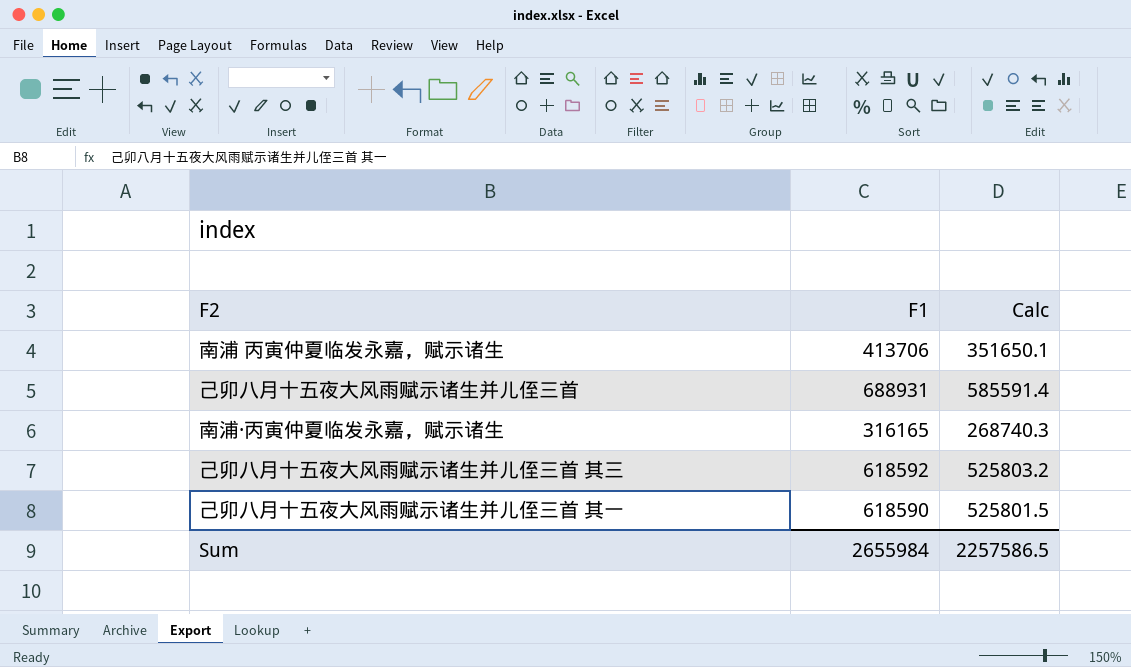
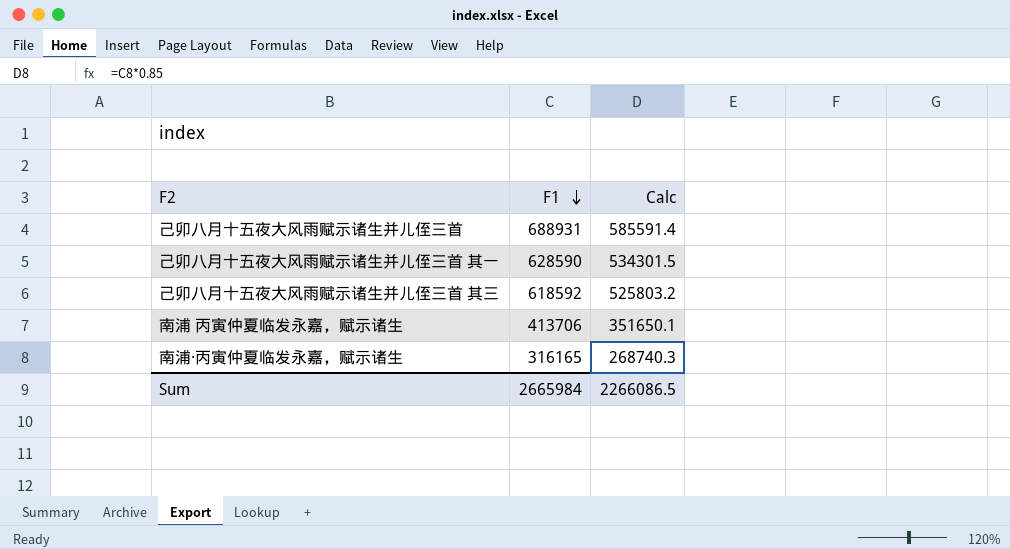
row order: none -> F1 descending
己卯八月十五夜大风雨赋示诸生并儿侄三首 其一 | F1: 618590 -> 628590
己卯八月十五夜大风雨赋示诸生并儿侄三首 其一 | Calc: 525801.5 -> 534301.5
Sum | F1: 2655984 -> 2665984
Sum | Calc: 2257586.5 -> 2266086.5

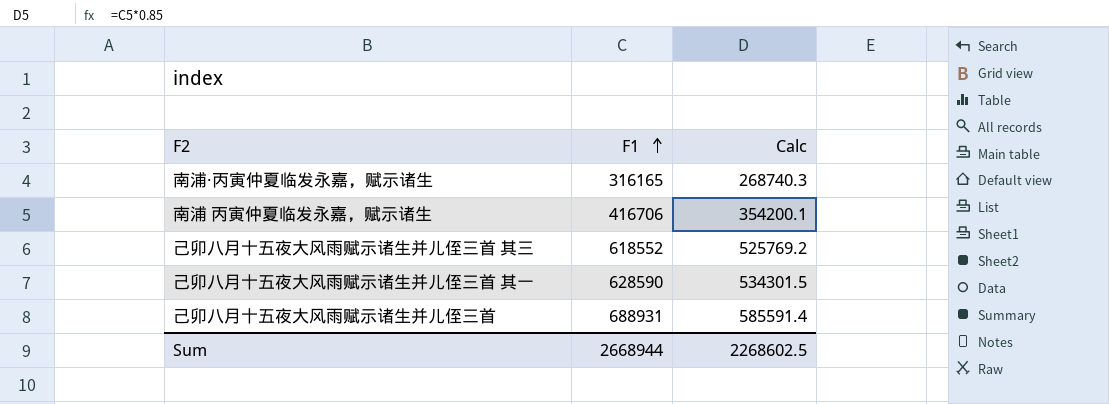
row order: F1 descending -> F1 ascending
南浦 丙寅仲夏临发永嘉，赋示诸生 | F1: 413706 -> 416706
南浦 丙寅仲夏临发永嘉，赋示诸生 | Calc: 351650.1 -> 354200.1
己卯八月十五夜大风雨赋示诸生并儿侄三首 其三 | F1: 618592 -> 618552
己卯八月十五夜大风雨赋示诸生并儿侄三首 其三 | Calc: 525803.2 -> 525769.2
Sum | F1: 2665984 -> 2668944
Sum | Calc: 2266086.5 -> 2268602.5

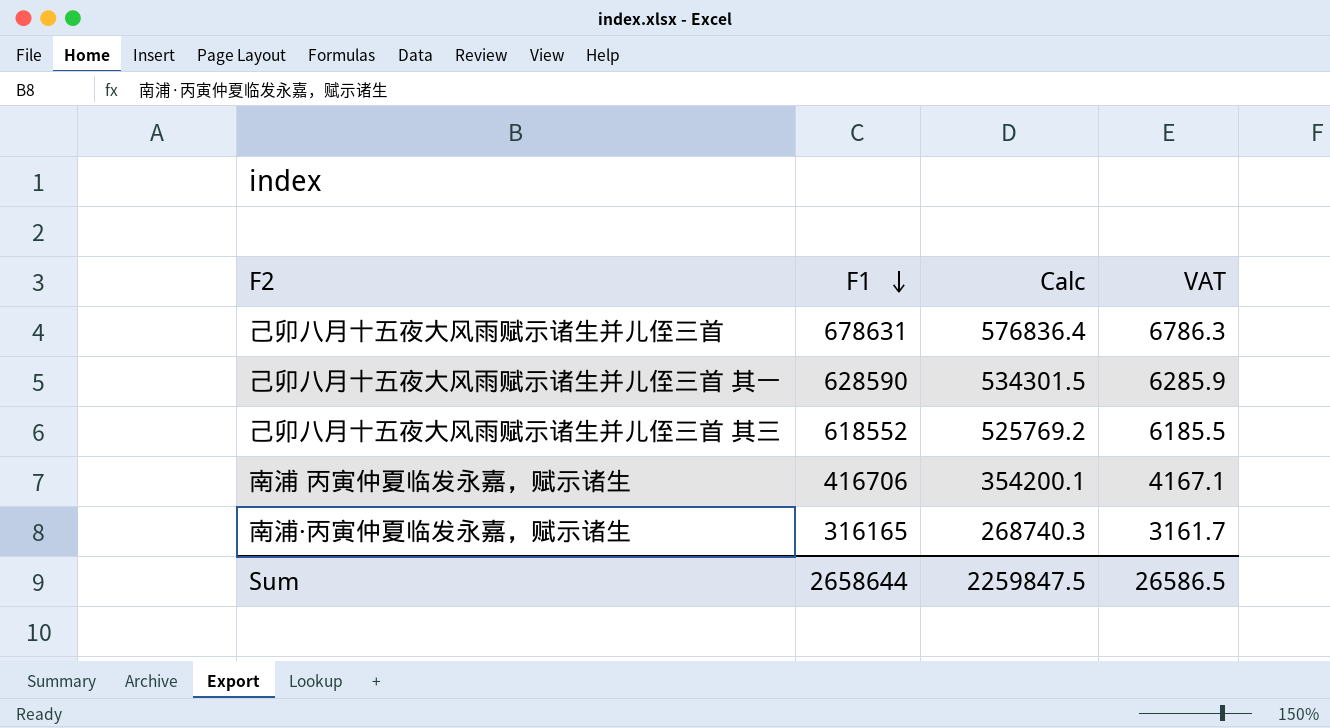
row order: F1 ascending -> F1 descending
column VAT | formula: none -> [F1] * 0.01
己卯八月十五夜大风雨赋示诸生并儿侄三首 | F1: 688931 -> 678631
己卯八月十五夜大风雨赋示诸生并儿侄三首 | Calc: 585591.4 -> 576836.4
Sum | F1: 2668944 -> 2658644
Sum | Calc: 2268602.5 -> 2259847.5

